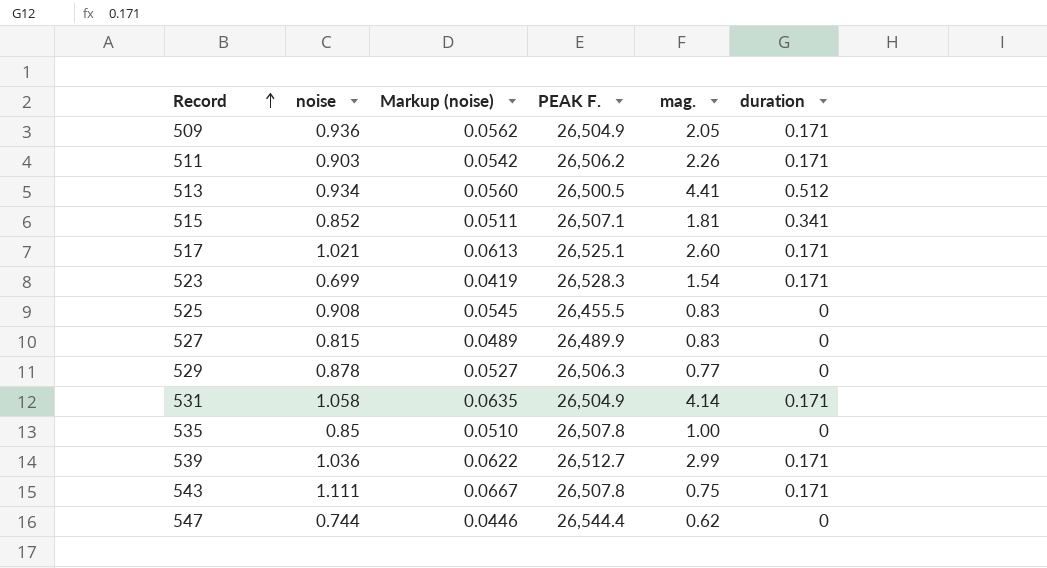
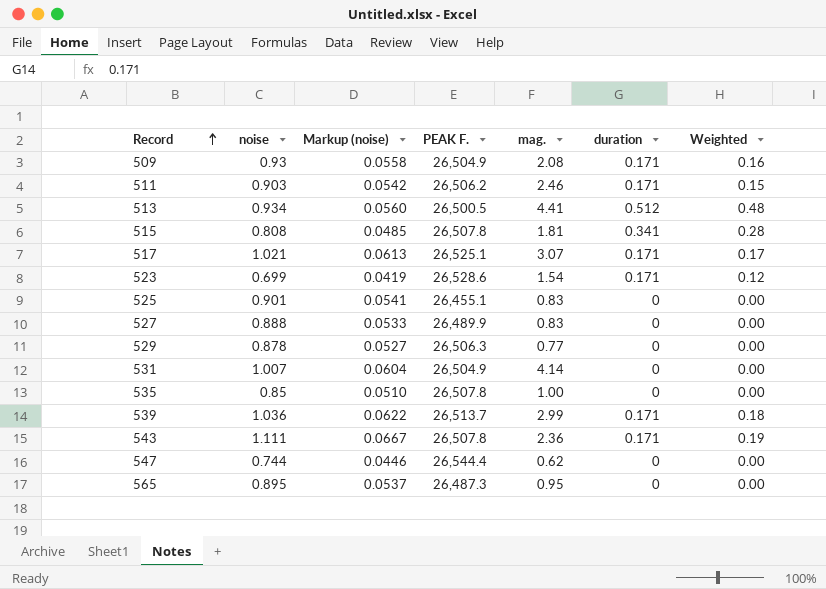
column Weighted | formula: none -> [noise] * [duration]
509 | noise: 0.936 -> 0.93
509 | Markup (noise): 0.0562 -> 0.0558
509 | mag.: 2.05 -> 2.08
511 | mag.: 2.26 -> 2.46
515 | noise: 0.852 -> 0.808
515 | Markup (noise): 0.0511 -> 0.0485
515 | PEAK F.: 26,507.1 -> 26,507.8
517 | mag.: 2.60 -> 3.07
523 | PEAK F.: 26,528.3 -> 26,528.6
525 | noise: 0.908 -> 0.901
525 | Markup (noise): 0.0545 -> 0.0541
525 | PEAK F.: 26,455.5 -> 26,455.1
527 | noise: 0.815 -> 0.888
527 | Markup (noise): 0.0489 -> 0.0533
531 | noise: 1.058 -> 1.007
531 | Markup (noise): 0.0635 -> 0.0604
531 | duration: 0.171 -> 0
539 | PEAK F.: 26,512.7 -> 26,513.7
543 | mag.: 0.75 -> 2.36
row 565: none -> 0.895 | 0.0537 | 26,487.3 | 0.95 | 0 | 0.00

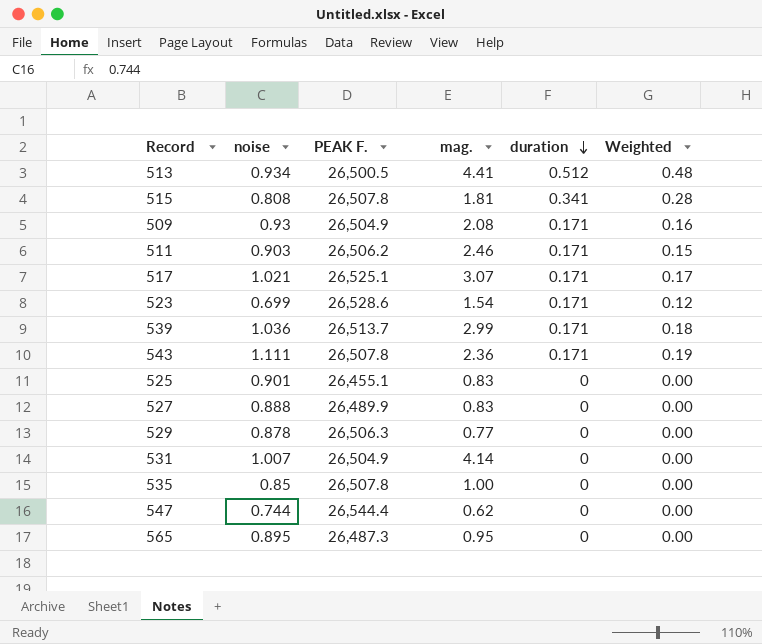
row order: Record ascending -> duration descending
column Markup (noise) | formula: [noise] * 0.06 -> none

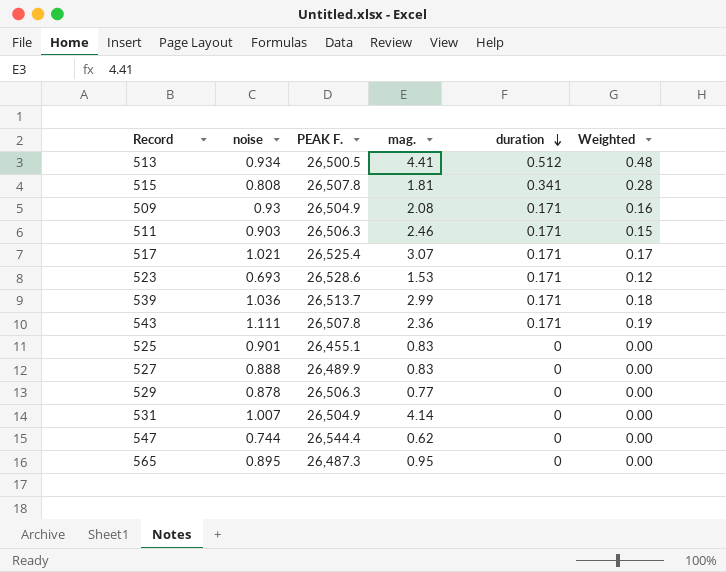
row 535: 0.85 | 26,507.8 | 1.00 | 0 | 0.00 -> none
511 | PEAK F.: 26,506.2 -> 26,506.3
517 | PEAK F.: 26,525.1 -> 26,525.4
523 | noise: 0.699 -> 0.693
523 | mag.: 1.54 -> 1.53

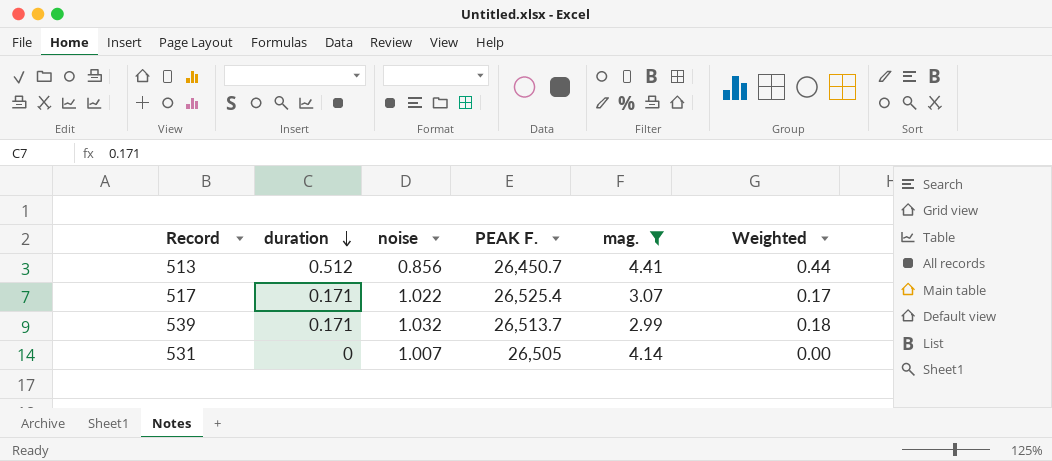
filter: none -> mag. >= 2.99
column duration | position: 5 -> 2
513 | noise: 0.934 -> 0.856
513 | PEAK F.: 26,500.5 -> 26,450.7
513 | Weighted: 0.48 -> 0.44
517 | noise: 1.021 -> 1.022
539 | noise: 1.036 -> 1.032
531 | PEAK F.: 26,504.9 -> 26,505

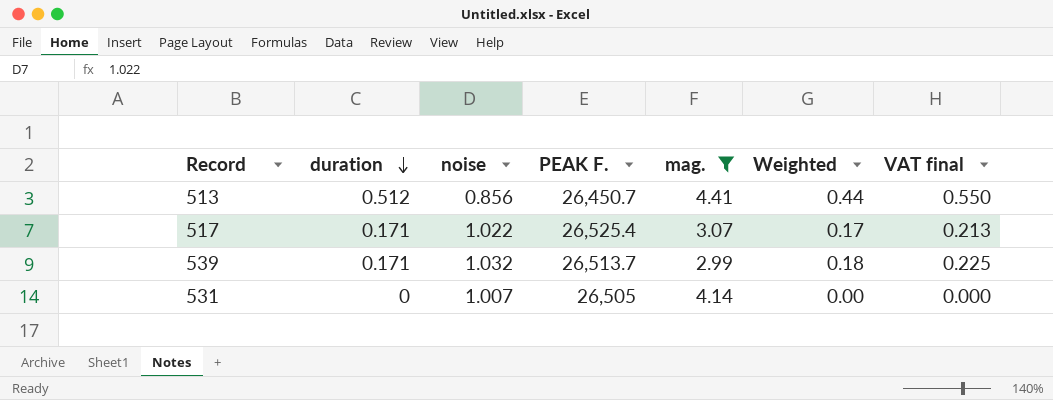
column VAT final | formula: none -> [Weighted] * 1.25

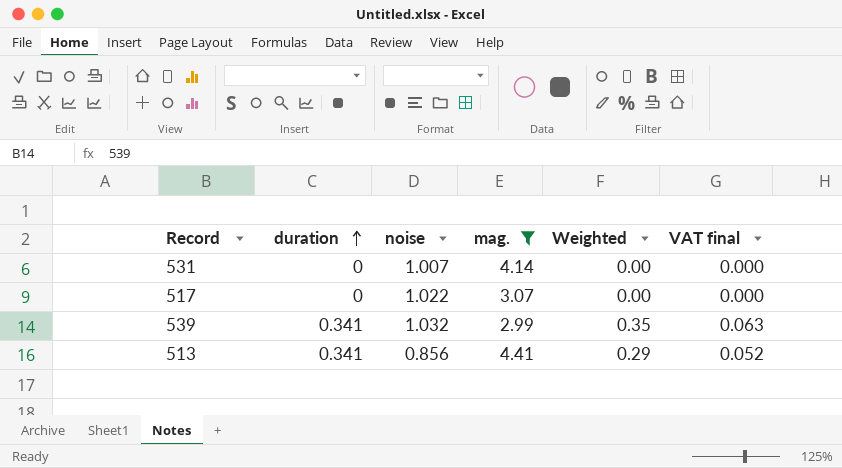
row order: duration descending -> duration ascending
column PEAK F. | position: 4 -> none
column VAT final | formula: [Weighted] * 1.25 -> [Weighted] * 0.18
517 | duration: 0.171 -> 0
517 | Weighted: 0.17 -> 0.00
539 | duration: 0.171 -> 0.341
539 | Weighted: 0.18 -> 0.35
513 | duration: 0.512 -> 0.341
513 | Weighted: 0.44 -> 0.29

